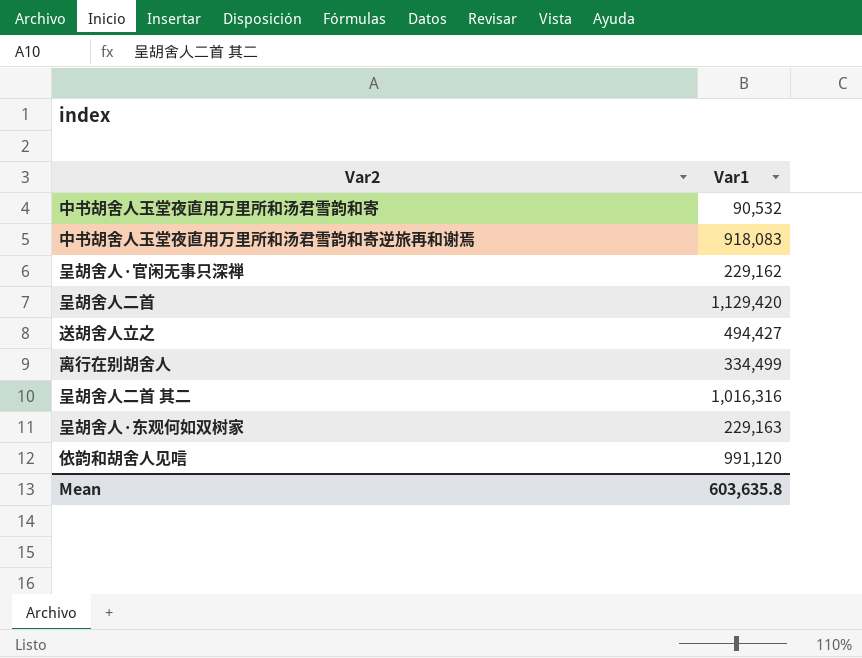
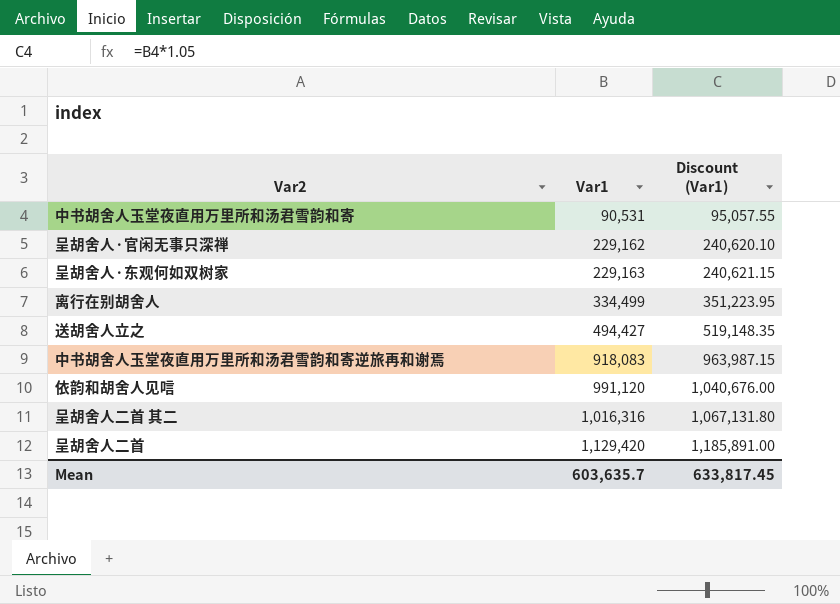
row order: none -> Var1 ascending
column Discount (Var1) | formula: none -> [Var1] * 1.05
中书胡舍人玉堂夜直用万里所和汤君雪韵和寄 | Var1: 90,532 -> 90,531
Mean | Var1: 603,635.8 -> 603,635.7

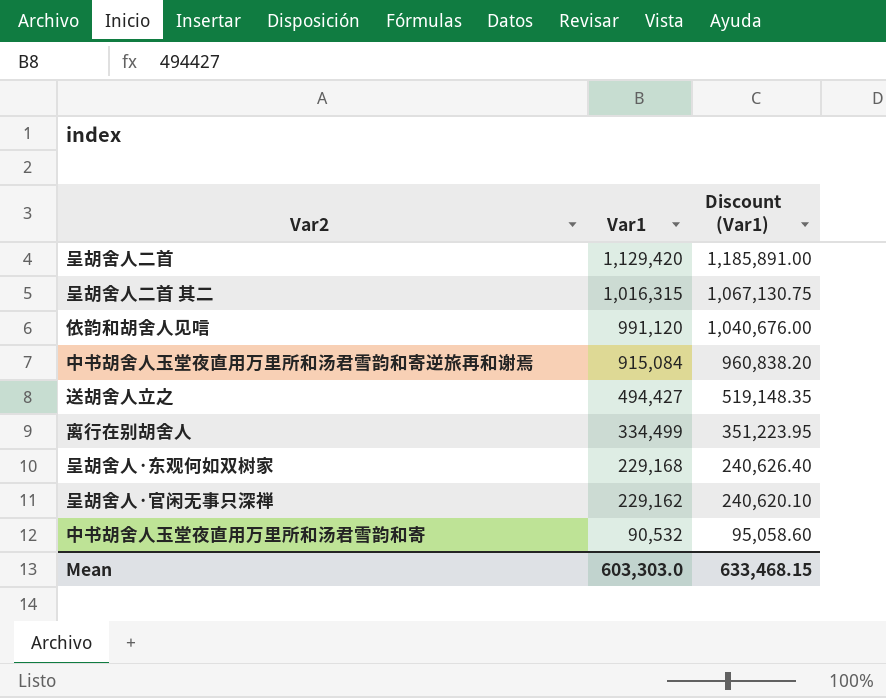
row order: Var1 ascending -> Var1 descending
呈胡舍人二首 其二 | Var1: 1,016,316 -> 1,016,315
呈胡舍人二首 其二 | Discount (Var1): 1,067,131.80 -> 1,067,130.75
中书胡舍人玉堂夜直用万里所和汤君雪韵和寄逆旅再和谢焉 | Var1: 918,083 -> 915,084
中书胡舍人玉堂夜直用万里所和汤君雪韵和寄逆旅再和谢焉 | Discount (Var1): 963,987.15 -> 960,838.20
呈胡舍人·东观何如双树家 | Var1: 229,163 -> 229,168
呈胡舍人·东观何如双树家 | Discount (Var1): 240,621.15 -> 240,626.40
中书胡舍人玉堂夜直用万里所和汤君雪韵和寄 | Var1: 90,531 -> 90,532
中书胡舍人玉堂夜直用万里所和汤君雪韵和寄 | Discount (Var1): 95,057.55 -> 95,058.60
Mean | Var1: 603,635.7 -> 603,303.0
Mean | Discount (Var1): 633,817.45 -> 633,468.15

